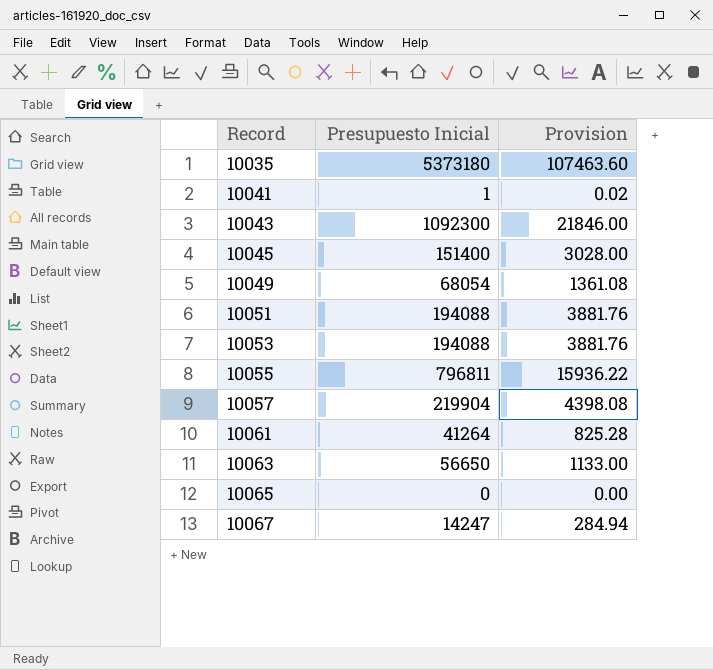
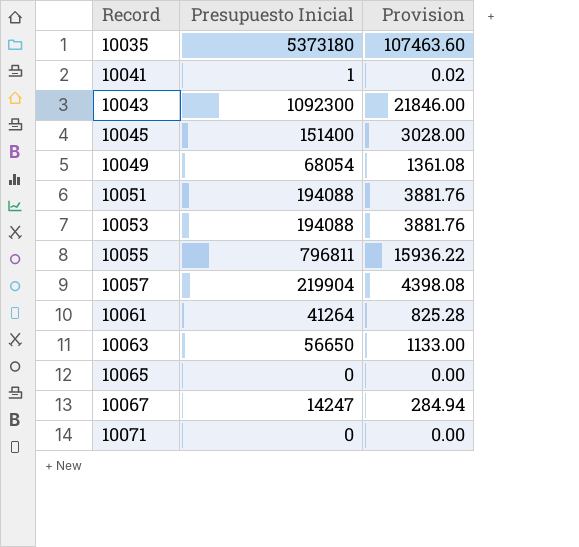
row 10071: none -> 0 | 0.00

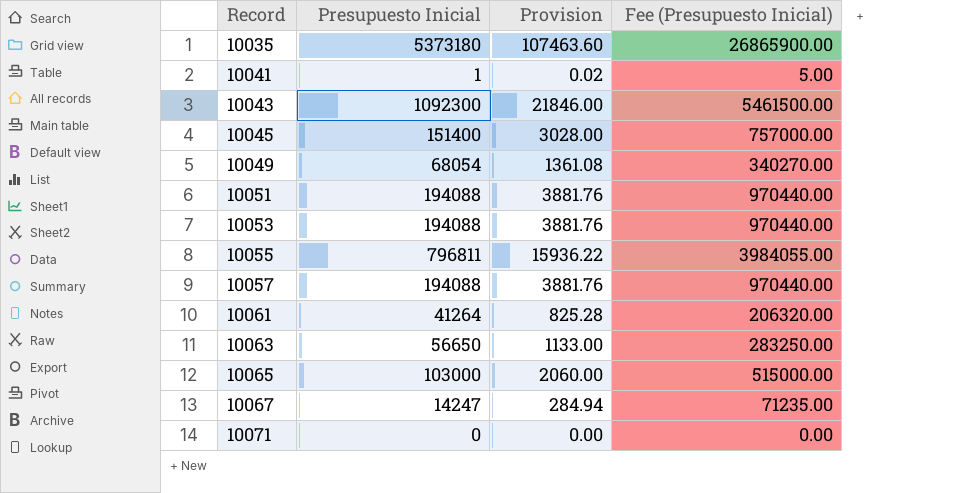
column Fee (Presupuesto Inicial) | formula: none -> [Presupuesto Inicial] * 5
10057 | Presupuesto Inicial: 219904 -> 194088
10057 | Provision: 4398.08 -> 3881.76
10065 | Presupuesto Inicial: 0 -> 103000
10065 | Provision: 0.00 -> 2060.00

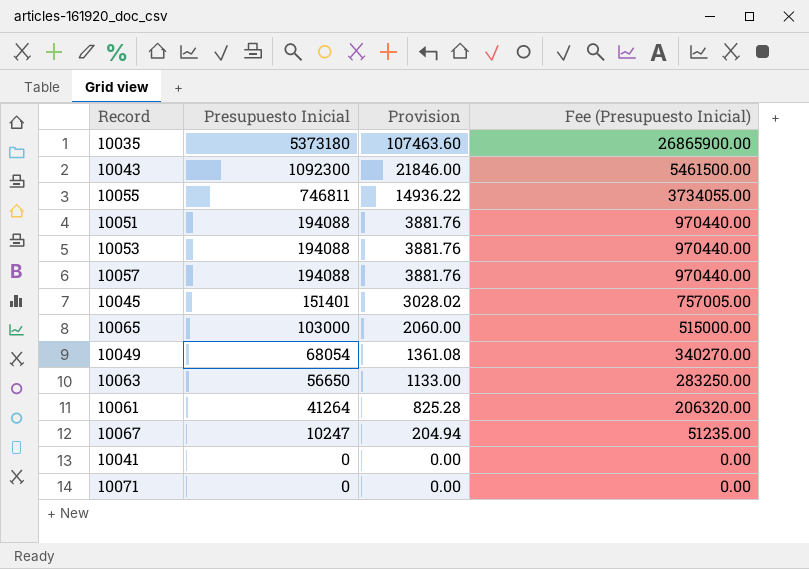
row order: Record ascending -> Presupuesto Inicial descending
10055 | Presupuesto Inicial: 796811 -> 746811
10055 | Provision: 15936.22 -> 14936.22
10055 | Fee (Presupuesto Inicial): 3984055.00 -> 3734055.00
10045 | Presupuesto Inicial: 151400 -> 151401
10045 | Provision: 3028.00 -> 3028.02
10045 | Fee (Presupuesto Inicial): 757000.00 -> 757005.00
10067 | Presupuesto Inicial: 14247 -> 10247
10067 | Provision: 284.94 -> 204.94
10067 | Fee (Presupuesto Inicial): 71235.00 -> 51235.00
10041 | Presupuesto Inicial: 1 -> 0
10041 | Provision: 0.02 -> 0.00
10041 | Fee (Presupuesto Inicial): 5.00 -> 0.00

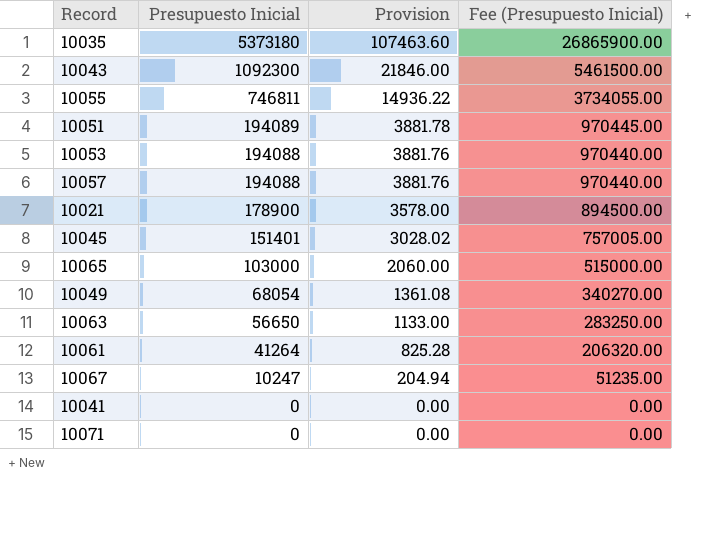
10051 | Presupuesto Inicial: 194088 -> 194089
10051 | Provision: 3881.76 -> 3881.78
10051 | Fee (Presupuesto Inicial): 970440.00 -> 970445.00
row 10021: none -> 178900 | 3578.00 | 894500.00

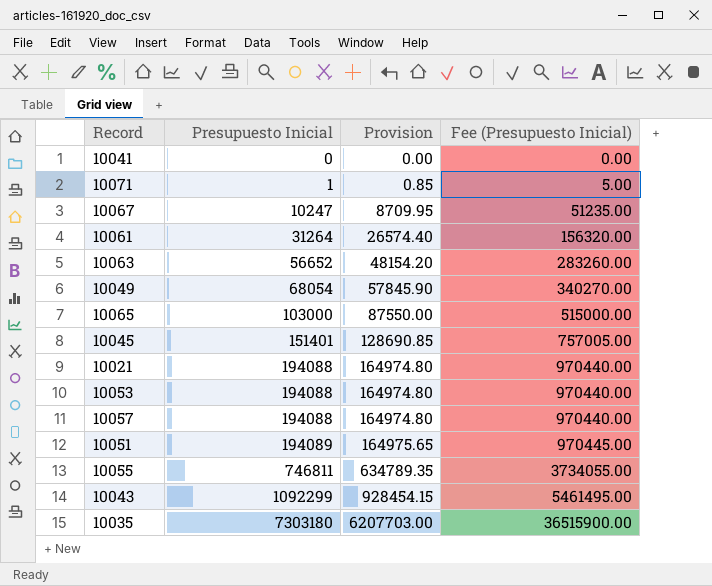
row order: Presupuesto Inicial descending -> Presupuesto Inicial ascending
column Provision | formula: [Presupuesto Inicial] * 0.02 -> [Presupuesto Inicial] * 0.85
10071 | Presupuesto Inicial: 0 -> 1
10071 | Fee (Presupuesto Inicial): 0.00 -> 5.00
10061 | Presupuesto Inicial: 41264 -> 31264
10061 | Fee (Presupuesto Inicial): 206320.00 -> 156320.00
10063 | Presupuesto Inicial: 56650 -> 56652
10063 | Fee (Presupuesto Inicial): 283250.00 -> 283260.00
10021 | Presupuesto Inicial: 178900 -> 194088
10021 | Fee (Presupuesto Inicial): 894500.00 -> 970440.00
10043 | Presupuesto Inicial: 1092300 -> 1092299
10043 | Fee (Presupuesto Inicial): 5461500.00 -> 5461495.00
10035 | Presupuesto Inicial: 5373180 -> 7303180
10035 | Fee (Presupuesto Inicial): 26865900.00 -> 36515900.00

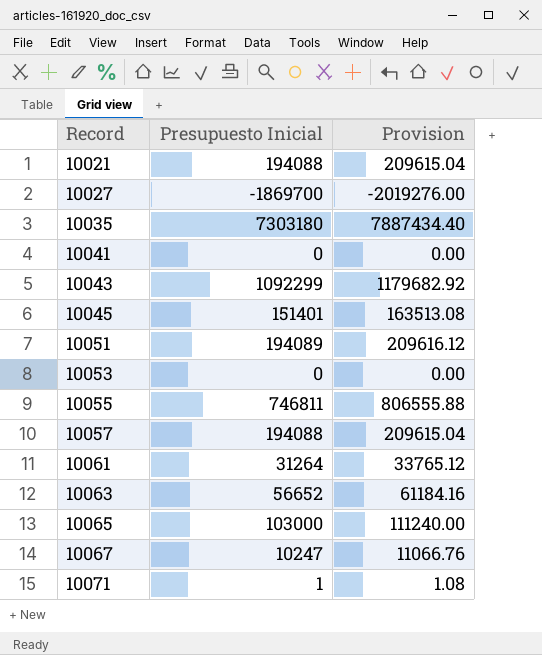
row order: Presupuesto Inicial ascending -> Record ascending
column Fee (Presupuesto Inicial) | formula: [Presupuesto Inicial] * 5 -> none
column Provision | formula: [Presupuesto Inicial] * 0.85 -> [Presupuesto Inicial] * 1.08
row 10049: 68054 | 57845.90 | 340270.00 -> none
row 10027: none -> -1869700 | -2019276.00
10053 | Presupuesto Inicial: 194088 -> 0

